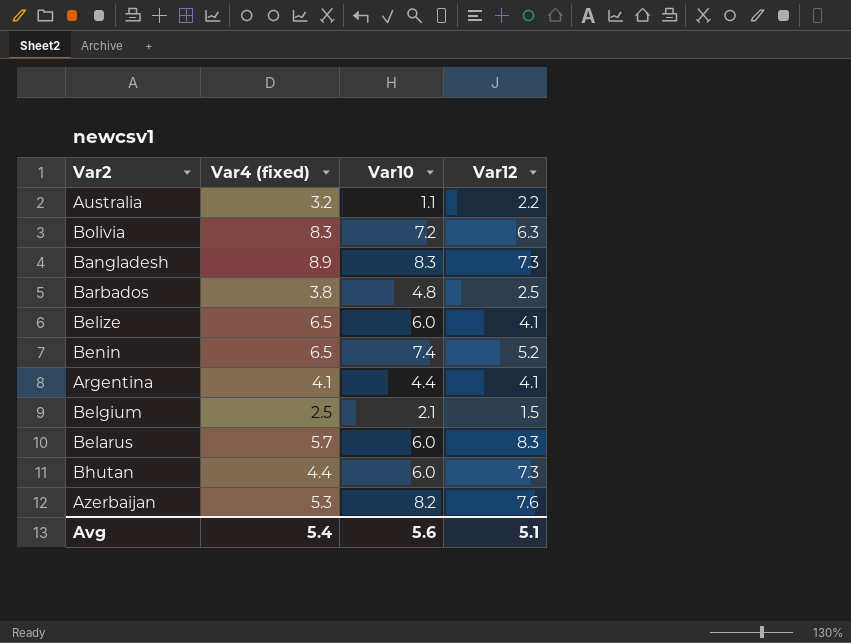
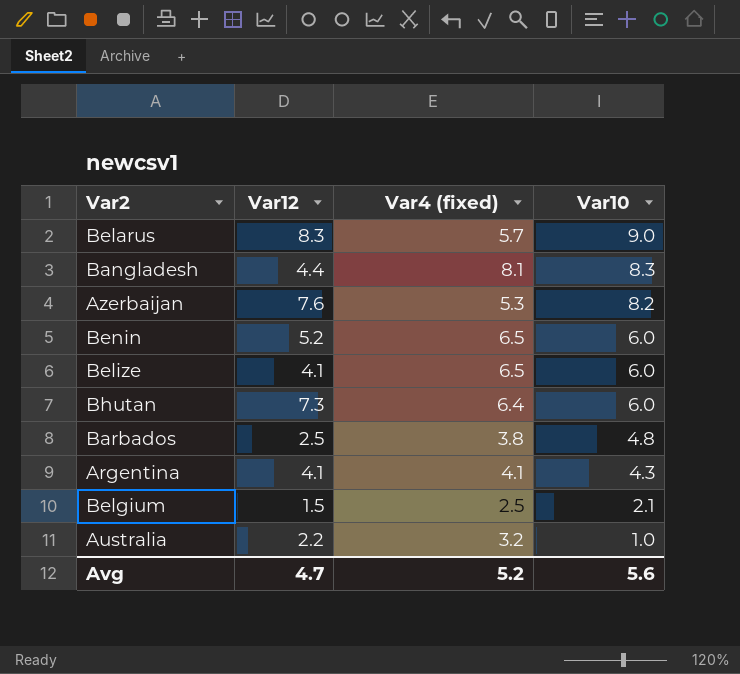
row order: none -> Var10 descending
column Var12 | position: 4 -> 2
row Bolivia: 8.3 | 7.2 | 6.3 -> none
Belarus | Var10: 6.0 -> 9.0
Bangladesh | Var12: 7.3 -> 4.4
Bangladesh | Var4 (fixed): 8.9 -> 8.1
Benin | Var10: 7.4 -> 6.0
Bhutan | Var4 (fixed): 4.4 -> 6.4
Argentina | Var10: 4.4 -> 4.3
Australia | Var10: 1.1 -> 1.0
Avg | Var12: 5.1 -> 4.7
Avg | Var4 (fixed): 5.4 -> 5.2

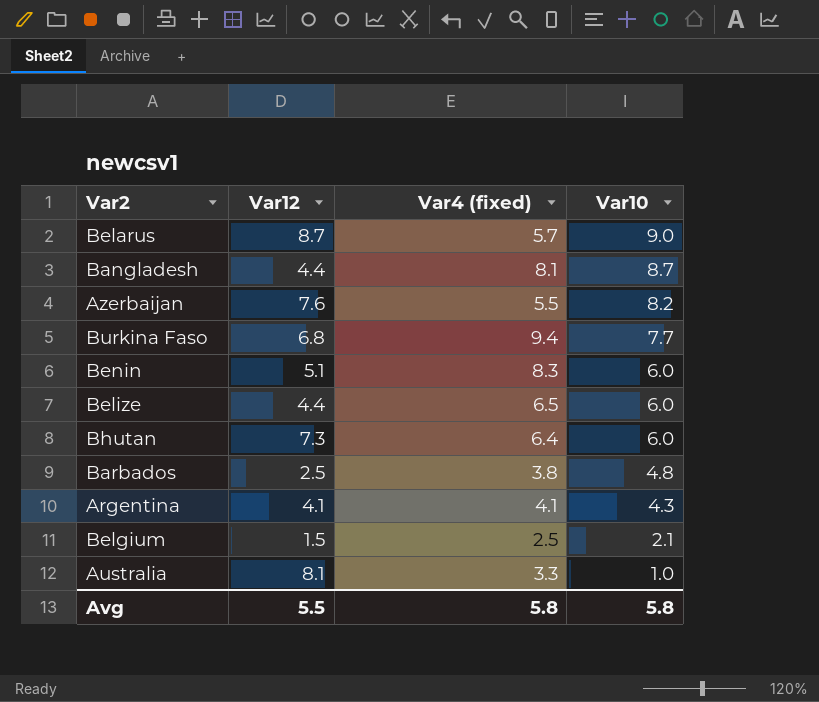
Belarus | Var12: 8.3 -> 8.7
Bangladesh | Var10: 8.3 -> 8.7
Azerbaijan | Var4 (fixed): 5.3 -> 5.5
row Burkina Faso: none -> 6.8 | 9.4 | 7.7
Benin | Var12: 5.2 -> 5.1
Benin | Var4 (fixed): 6.5 -> 8.3
Belize | Var12: 4.1 -> 4.4
Australia | Var12: 2.2 -> 8.1
Australia | Var4 (fixed): 3.2 -> 3.3
Avg | Var12: 4.7 -> 5.5
Avg | Var4 (fixed): 5.2 -> 5.8
Avg | Var10: 5.6 -> 5.8

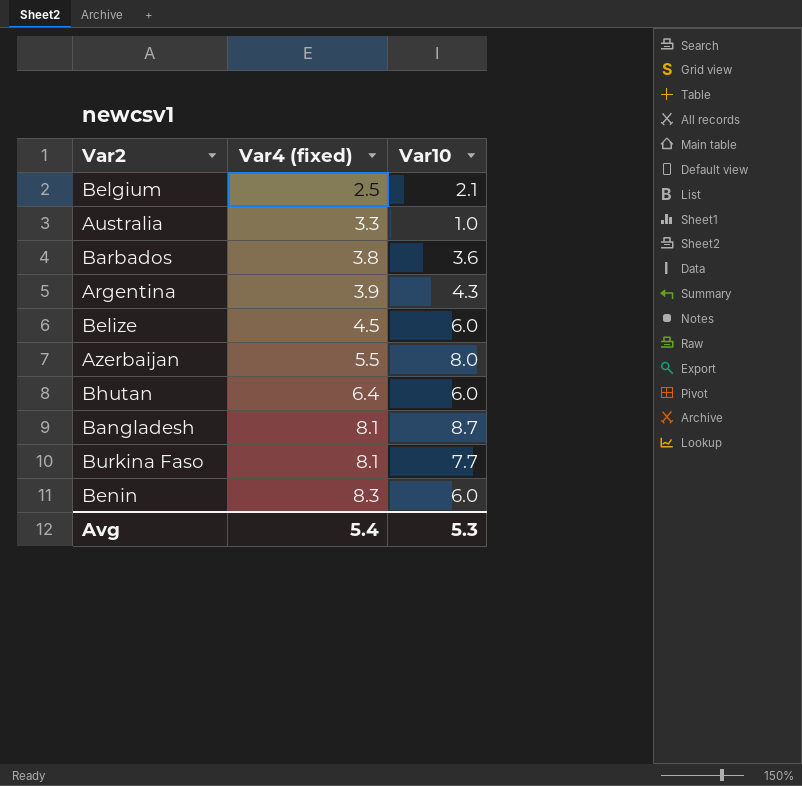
row order: Var10 descending -> Var4 (fixed) ascending
column Var12 | position: 2 -> none
row Belarus: 8.7 | 5.7 | 9.0 -> none
Barbados | Var10: 4.8 -> 3.6
Argentina | Var4 (fixed): 4.1 -> 3.9
Belize | Var4 (fixed): 6.5 -> 4.5
Azerbaijan | Var10: 8.2 -> 8.0
Burkina Faso | Var4 (fixed): 9.4 -> 8.1
Avg | Var4 (fixed): 5.8 -> 5.4
Avg | Var10: 5.8 -> 5.3

